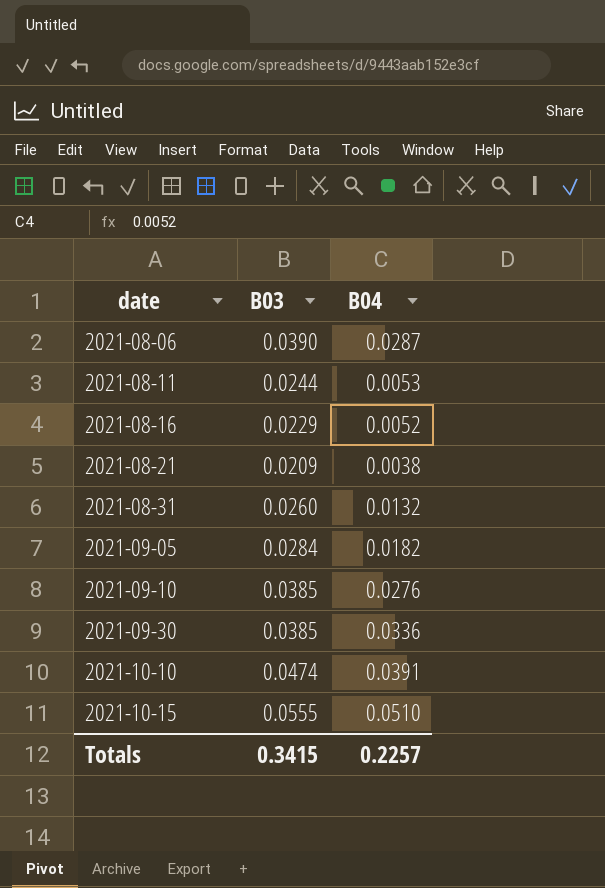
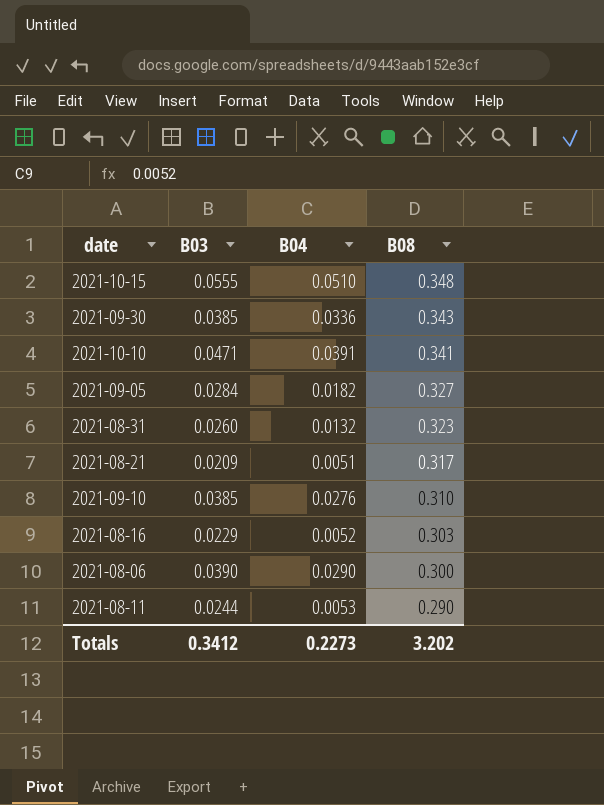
row order: date ascending -> B08 descending
column B08 | position: none -> 4
2021-10-10 | B03: 0.0474 -> 0.0471
2021-08-21 | B04: 0.0038 -> 0.0051
2021-08-06 | B04: 0.0287 -> 0.0290
Totals | B03: 0.3415 -> 0.3412
Totals | B04: 0.2257 -> 0.2273

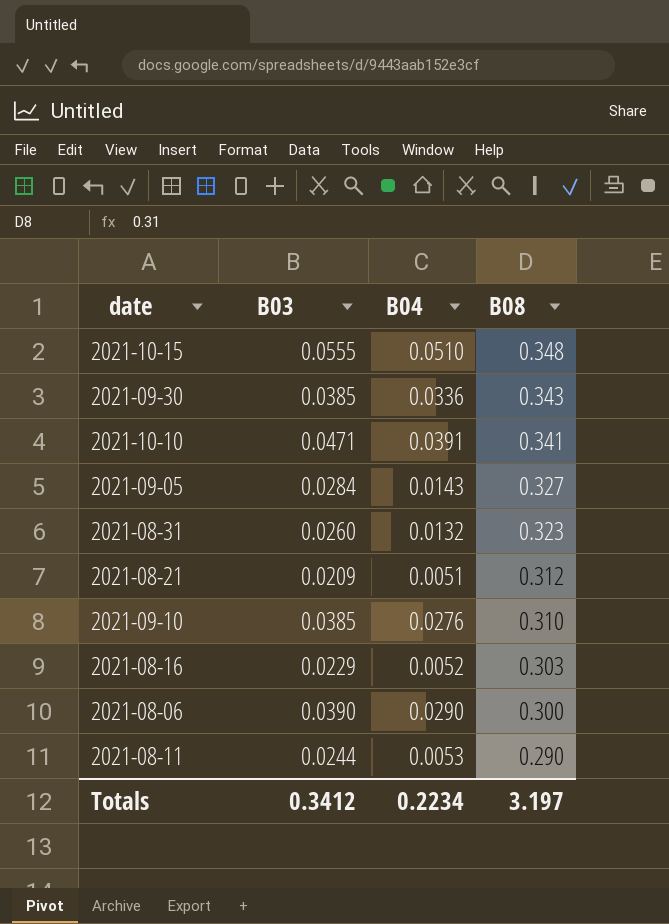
2021-09-05 | B04: 0.0182 -> 0.0143
2021-08-21 | B08: 0.317 -> 0.312
Totals | B04: 0.2273 -> 0.2234
Totals | B08: 3.202 -> 3.197

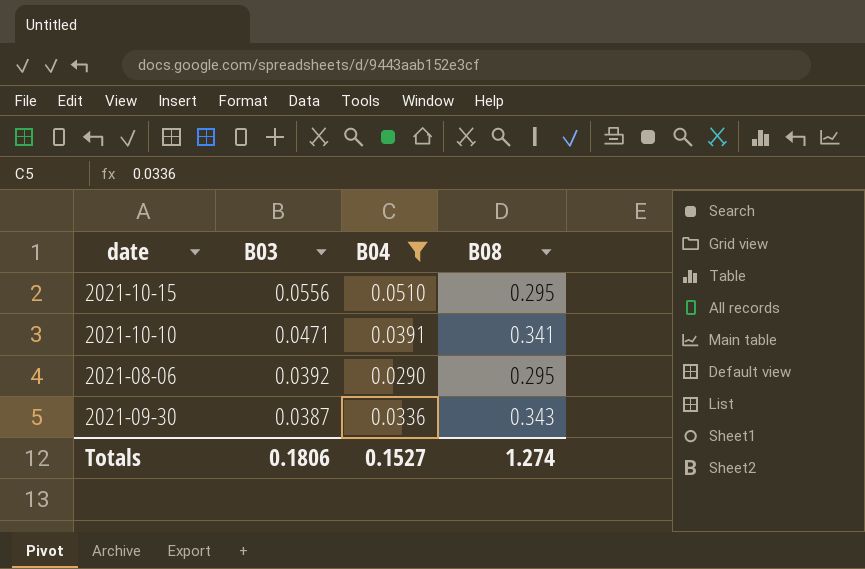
filter: none -> B04 >= 0.0290
row order: B08 descending -> B03 descending
2021-10-15 | B03: 0.0555 -> 0.0556
2021-10-15 | B08: 0.348 -> 0.295
2021-08-06 | B03: 0.0390 -> 0.0392
2021-08-06 | B08: 0.300 -> 0.295
2021-09-30 | B03: 0.0385 -> 0.0387
Totals | B03: 0.3412 -> 0.1806
Totals | B04: 0.2234 -> 0.1527
Totals | B08: 3.197 -> 1.274

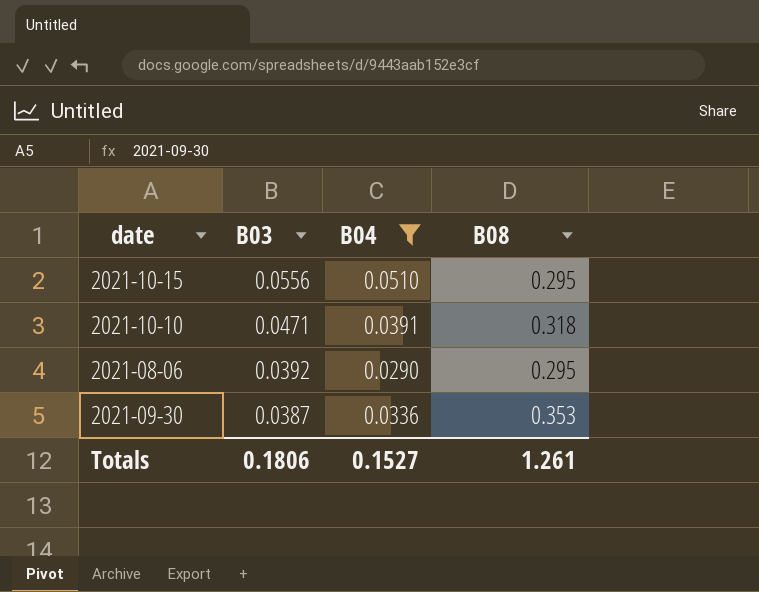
2021-10-10 | B08: 0.341 -> 0.318
2021-09-30 | B08: 0.343 -> 0.353
Totals | B08: 1.274 -> 1.261

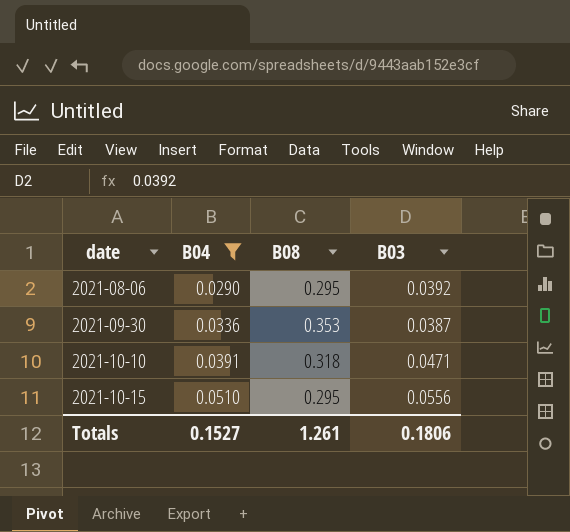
row order: B03 descending -> date ascending
column B03 | position: 2 -> 4

